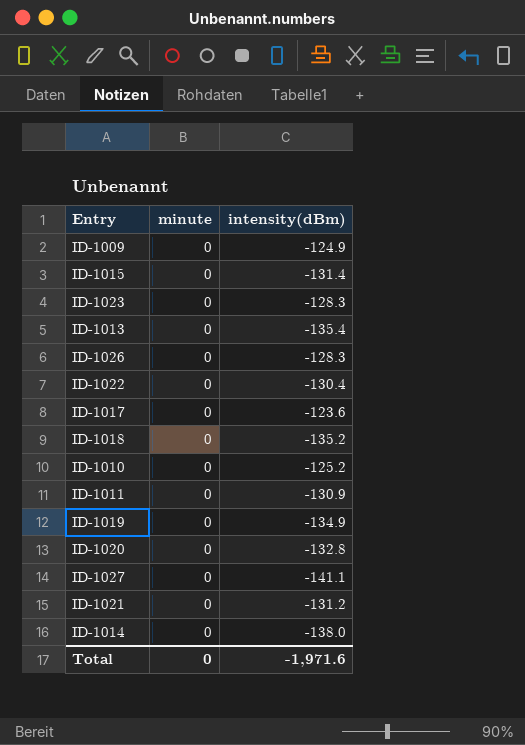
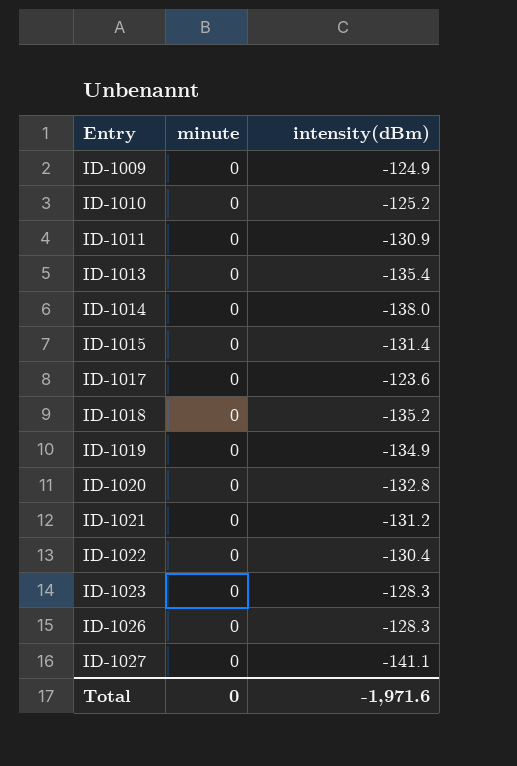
row order: none -> Entry ascending

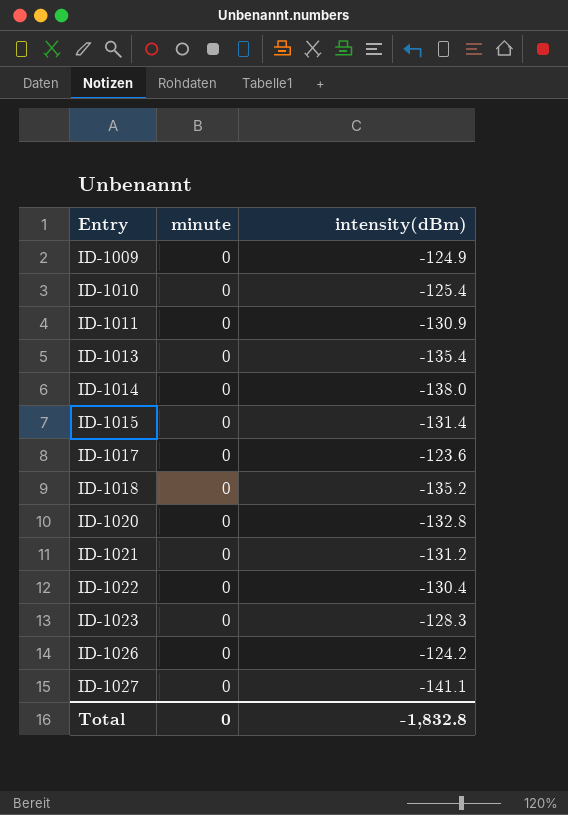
row ID-1019: 0 | -134.9 -> none
ID-1010 | intensity(dBm): -125.2 -> -125.4
ID-1026 | intensity(dBm): -128.3 -> -124.2
Total | intensity(dBm): -1,971.6 -> -1,832.8

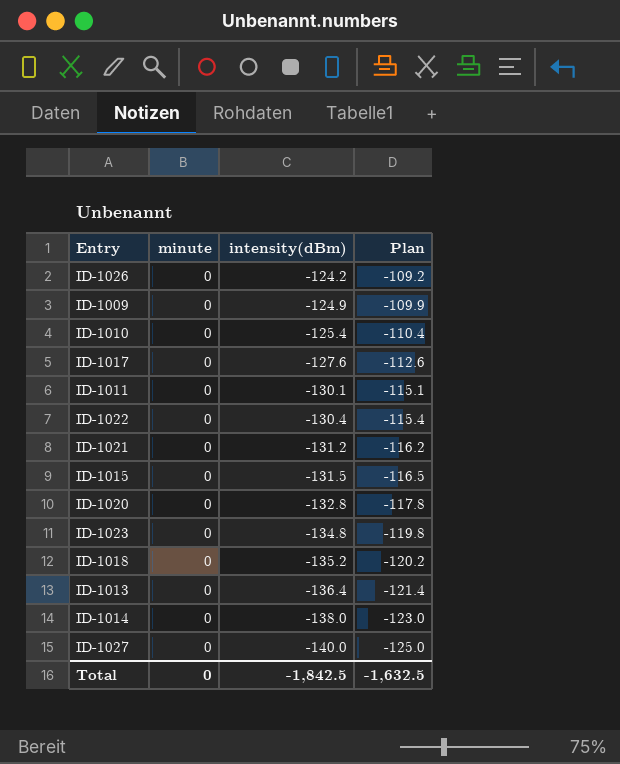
row order: Entry ascending -> intensity(dBm) descending
column Plan | formula: none -> [intensity(dBm)] + 15
ID-1017 | intensity(dBm): -123.6 -> -127.6
ID-1011 | intensity(dBm): -130.9 -> -130.1
ID-1015 | intensity(dBm): -131.4 -> -131.5
ID-1023 | intensity(dBm): -128.3 -> -134.8
ID-1013 | intensity(dBm): -135.4 -> -136.4
ID-1027 | intensity(dBm): -141.1 -> -140.0
Total | intensity(dBm): -1,832.8 -> -1,842.5

